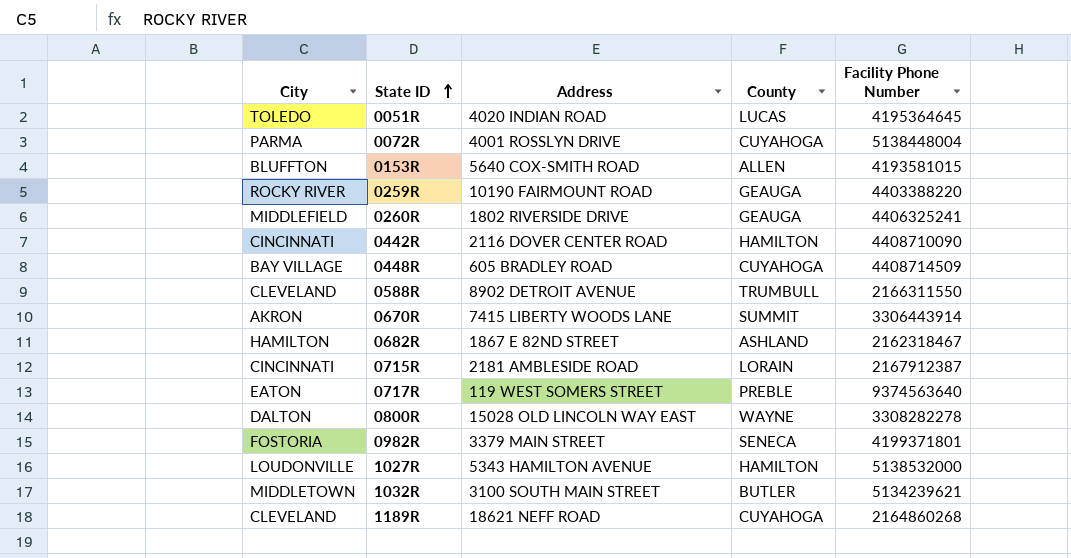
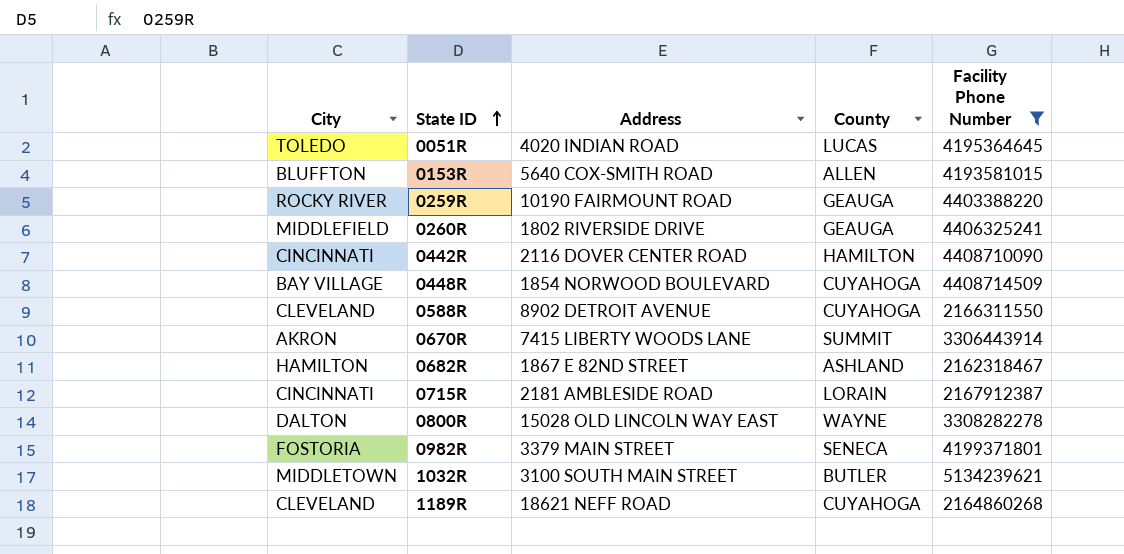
filter: none -> Facility Phone Number <= 5134239621
0448R | Address: 605 BRADLEY ROAD -> 1854 NORWOOD BOULEVARD
0588R | County: TRUMBULL -> CUYAHOGA

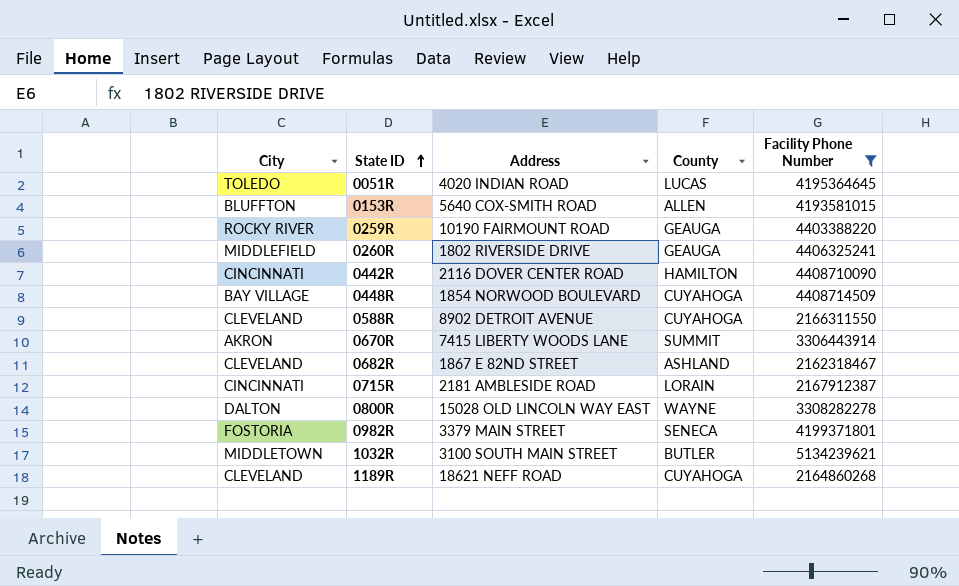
0682R | City: HAMILTON -> CLEVELAND

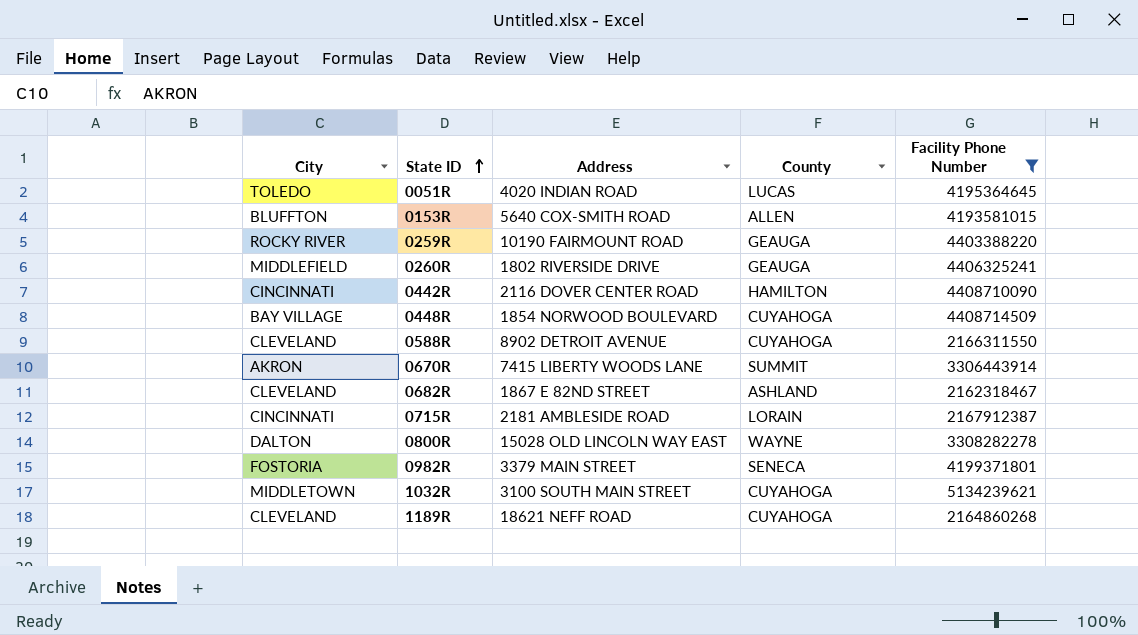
1032R | County: BUTLER -> CUYAHOGA

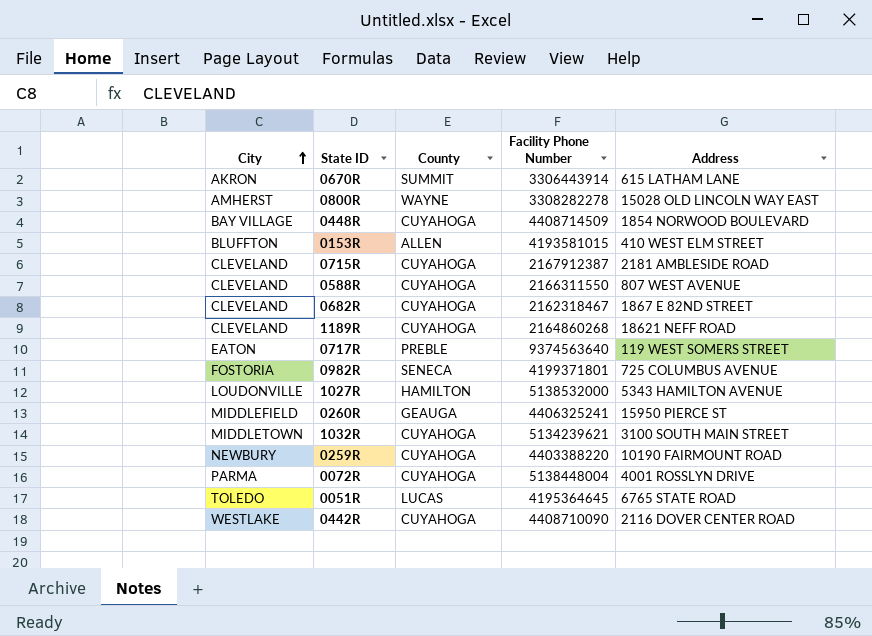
filter: Facility Phone Number <= 5134239621 -> none
row order: State ID ascending -> City ascending
column Address | position: 3 -> 5
0670R | Address: 7415 LIBERTY WOODS LANE -> 615 LATHAM LANE
0800R | City: DALTON -> AMHERST
0153R | Address: 5640 COX-SMITH ROAD -> 410 WEST ELM STREET
0715R | City: CINCINNATI -> CLEVELAND
0715R | County: LORAIN -> CUYAHOGA
0588R | Address: 8902 DETROIT AVENUE -> 807 WEST AVENUE
0682R | County: ASHLAND -> CUYAHOGA
0982R | Address: 3379 MAIN STREET -> 725 COLUMBUS AVENUE
0260R | Address: 1802 RIVERSIDE DRIVE -> 15950 PIERCE ST
0259R | City: ROCKY RIVER -> NEWBURY
0259R | County: GEAUGA -> CUYAHOGA
0051R | Address: 4020 INDIAN ROAD -> 6765 STATE ROAD
0442R | City: CINCINNATI -> WESTLAKE
0442R | County: HAMILTON -> CUYAHOGA

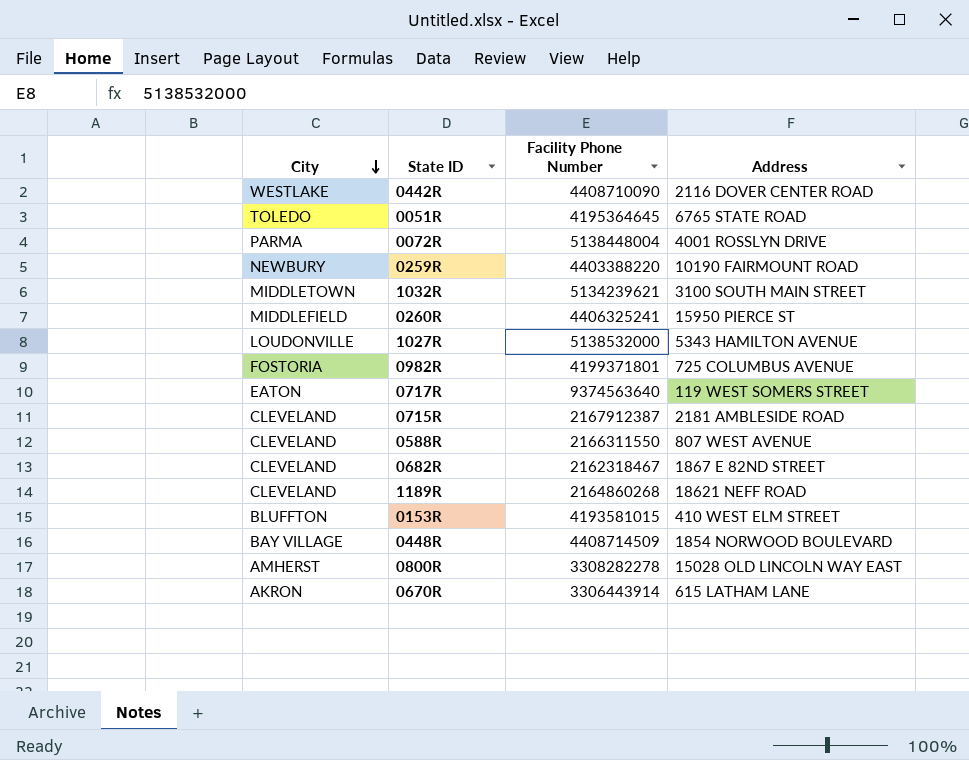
row order: City ascending -> City descending
column County | position: 3 -> none

